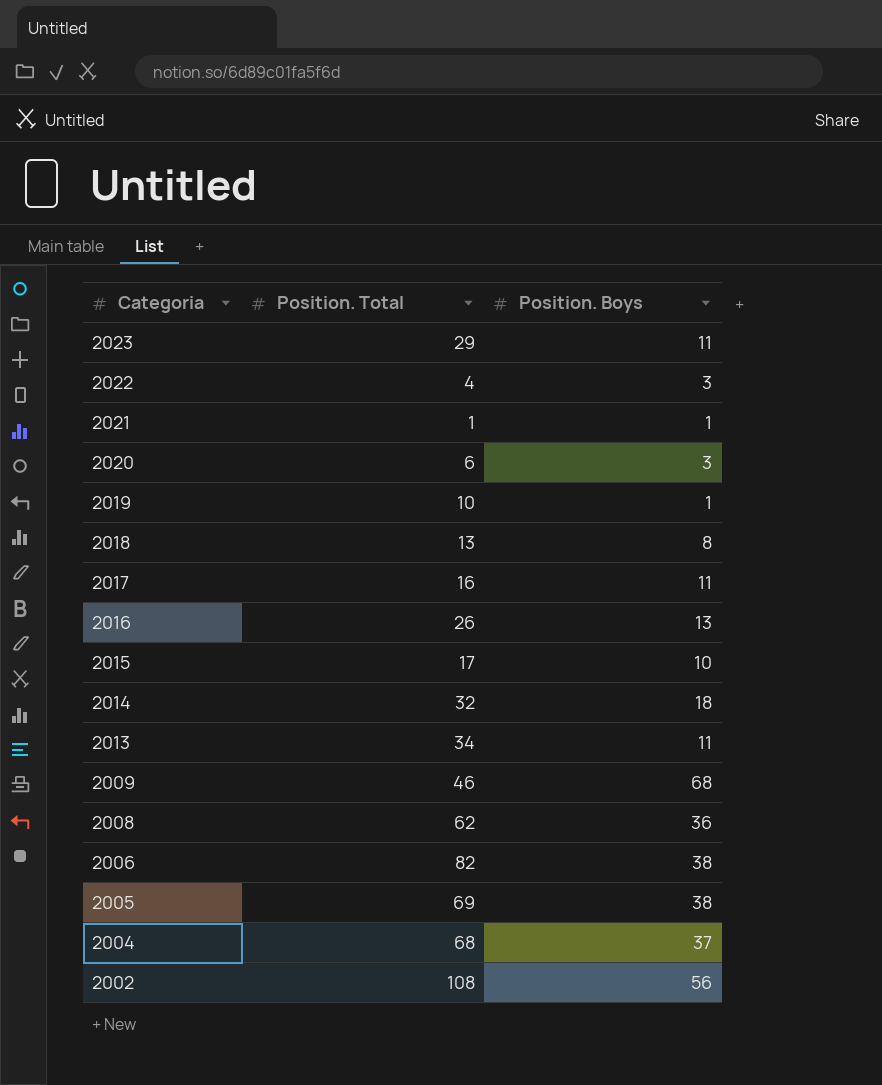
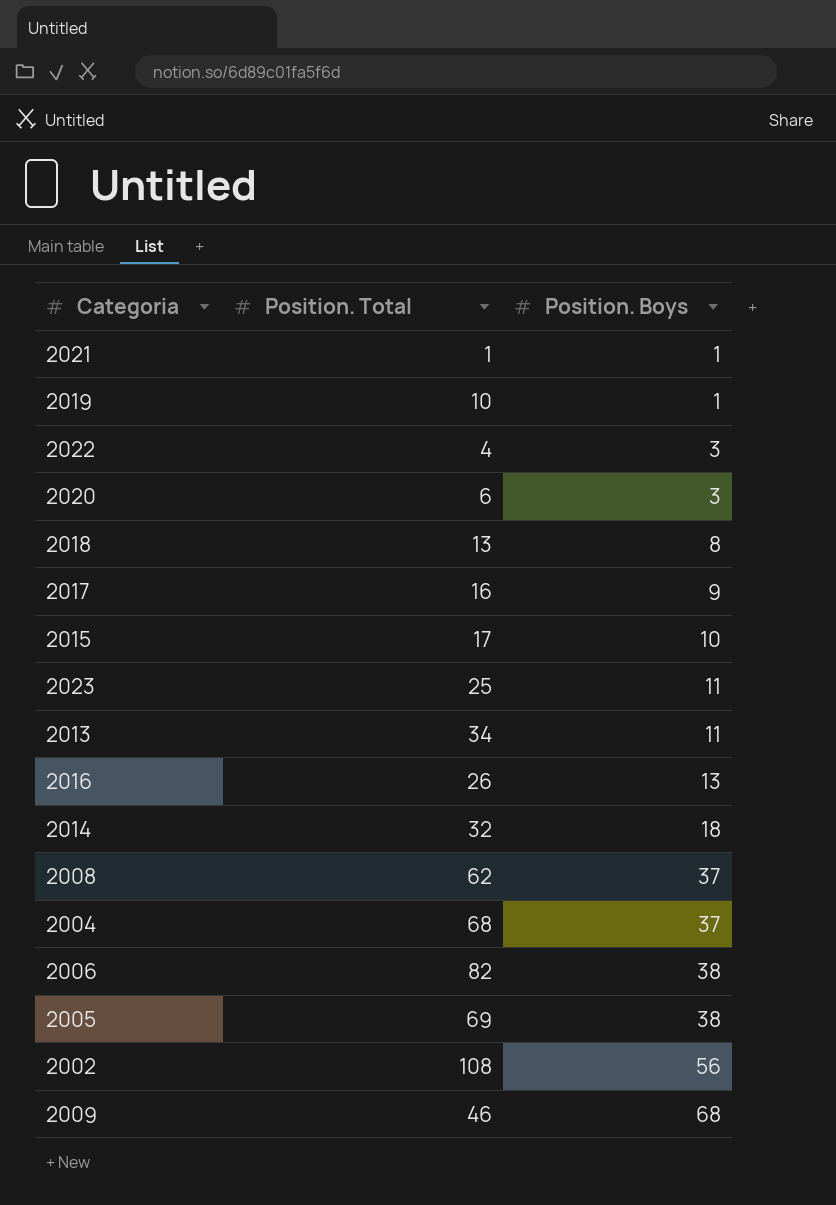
row order: Categoria descending -> Position. Boys ascending
2017 | Position. Boys: 11 -> 9
2023 | Position. Total: 29 -> 25
2008 | Position. Boys: 36 -> 37

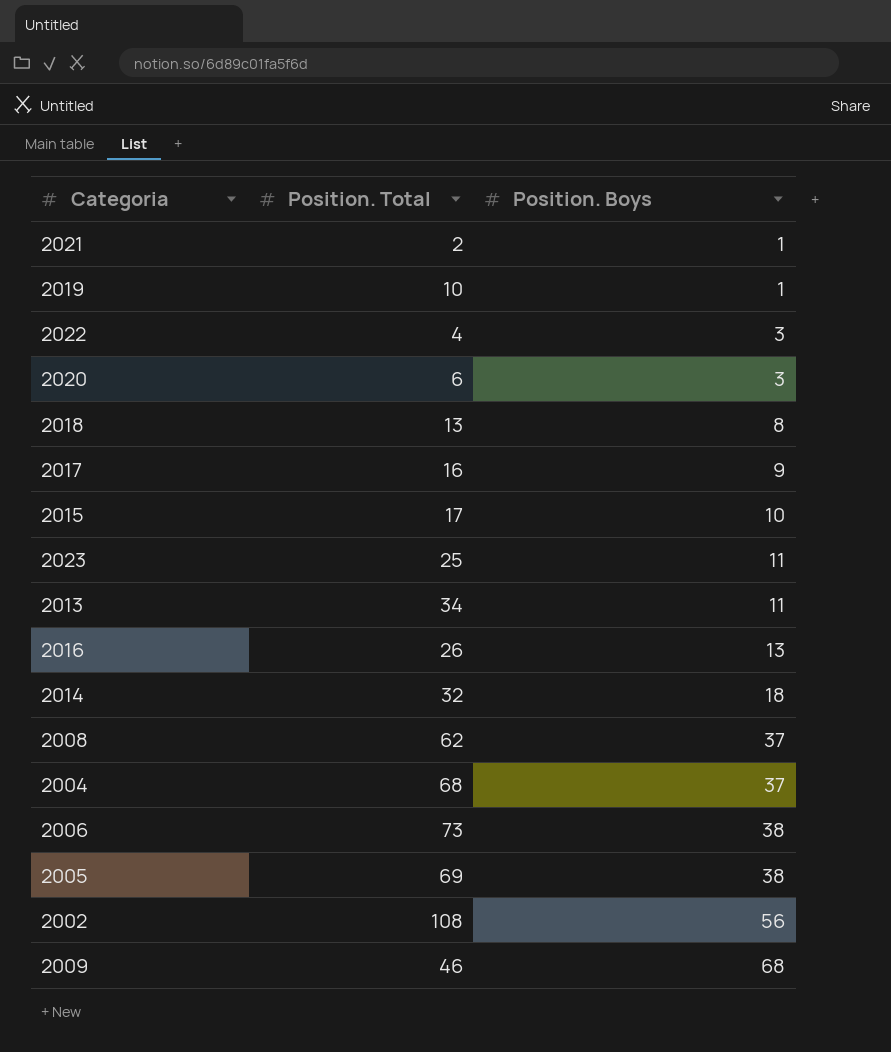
2021 | Position. Total: 1 -> 2
2006 | Position. Total: 82 -> 73

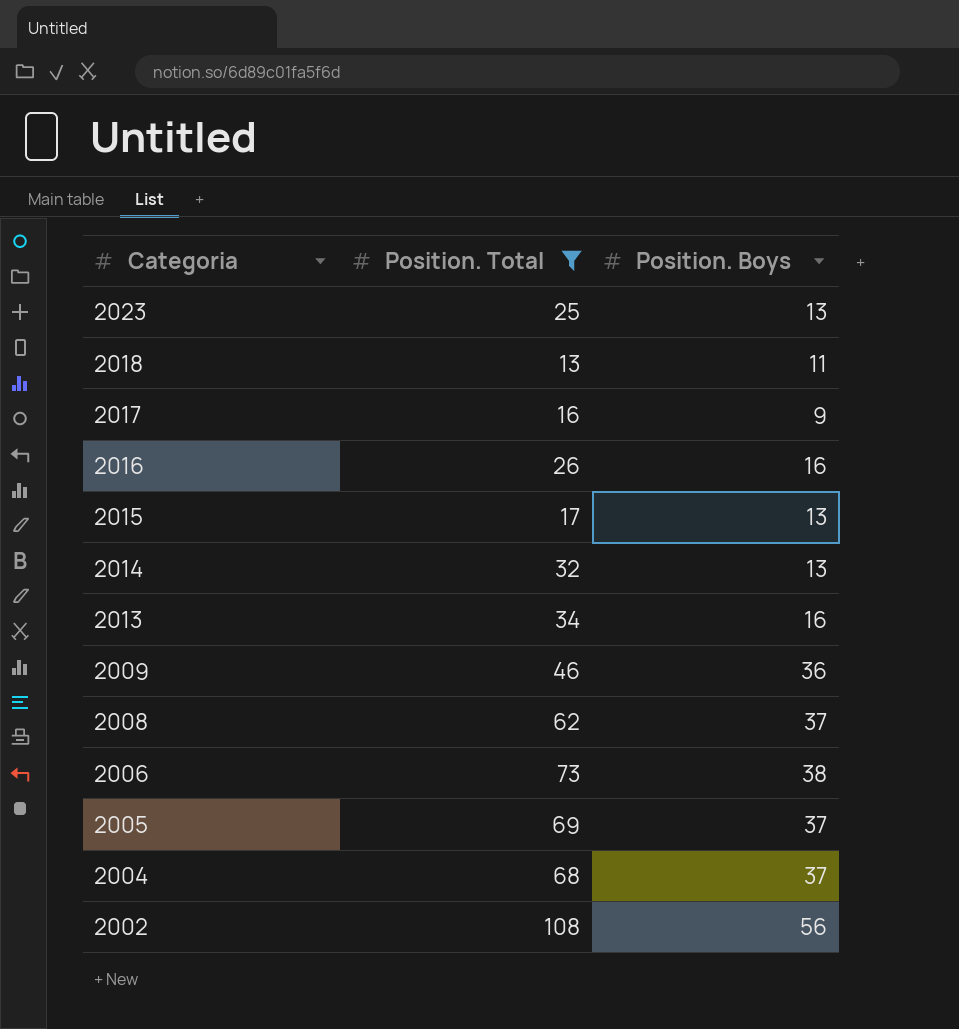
filter: none -> Position. Total >= 13
row order: Position. Boys ascending -> Categoria descending
2023 | Position. Boys: 11 -> 13
2018 | Position. Boys: 8 -> 11
2016 | Position. Boys: 13 -> 16
2015 | Position. Boys: 10 -> 13
2014 | Position. Boys: 18 -> 13
2013 | Position. Boys: 11 -> 16
2009 | Position. Boys: 68 -> 36
2005 | Position. Boys: 38 -> 37

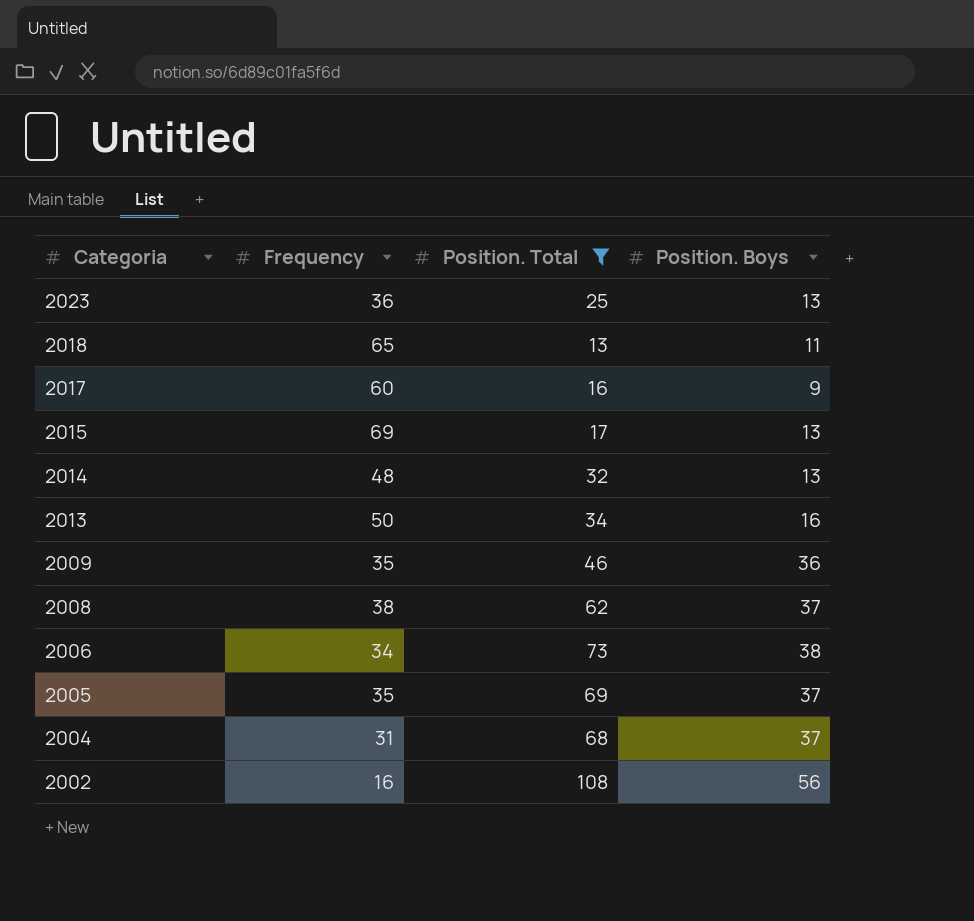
column Frequency | position: none -> 2
row 2016: 26 | 16 -> none

